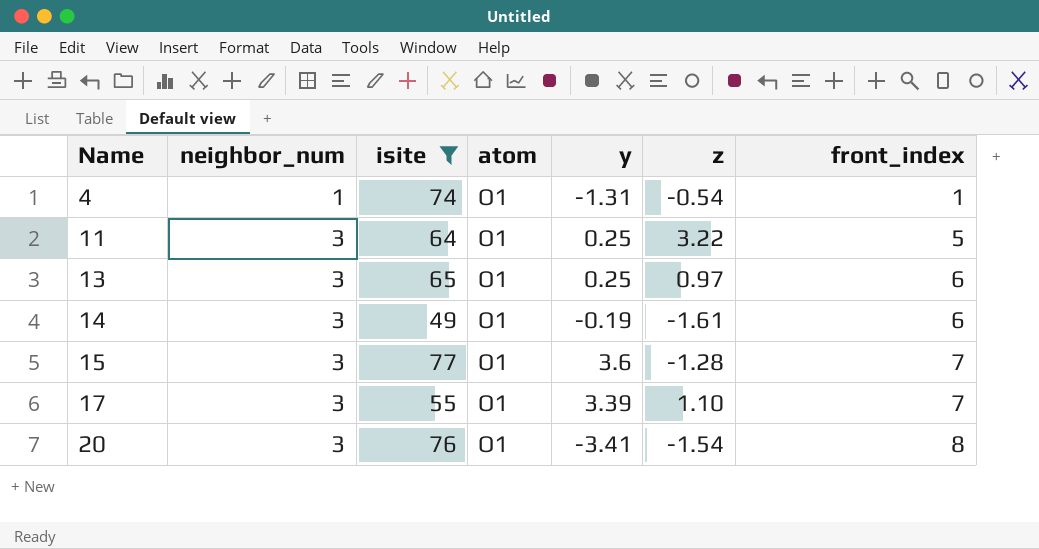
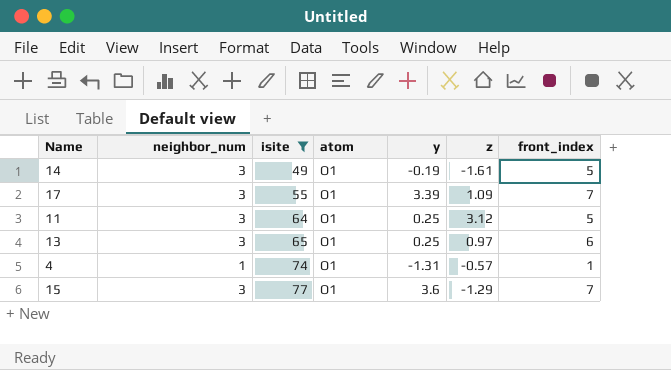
row order: Name ascending -> isite ascending
row 20: 3 | 76 | O1 | -3.41 | -1.54 | 8 -> none
14 | front_index: 6 -> 5
17 | z: 1.10 -> 1.09
11 | z: 3.22 -> 3.12
4 | z: -0.54 -> -0.57
15 | z: -1.28 -> -1.29

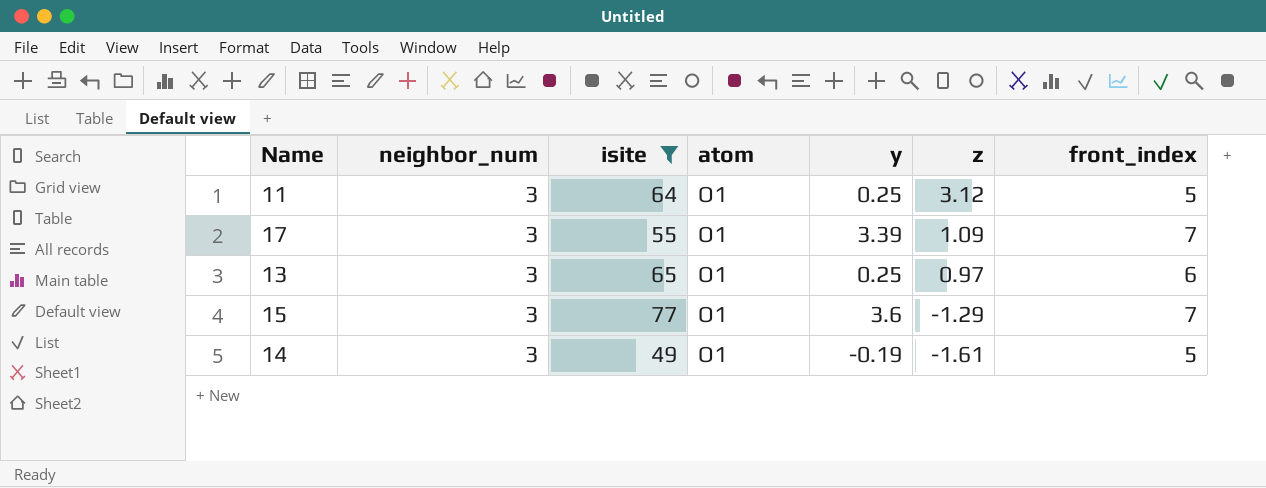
row order: isite ascending -> z descending
row 4: 1 | 74 | O1 | -1.31 | -0.57 | 1 -> none

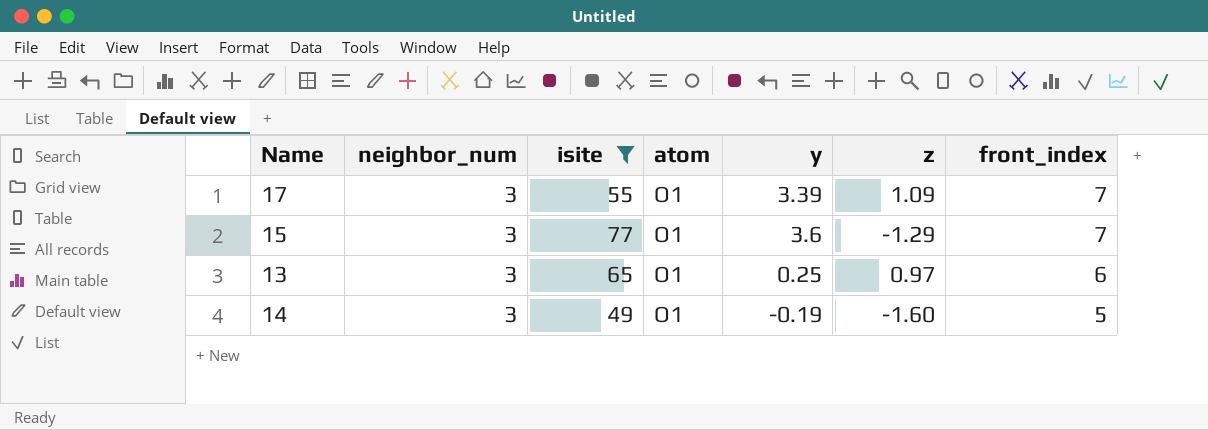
row order: z descending -> front_index descending
row 11: 3 | 64 | O1 | 0.25 | 3.12 | 5 -> none
14 | z: -1.61 -> -1.60

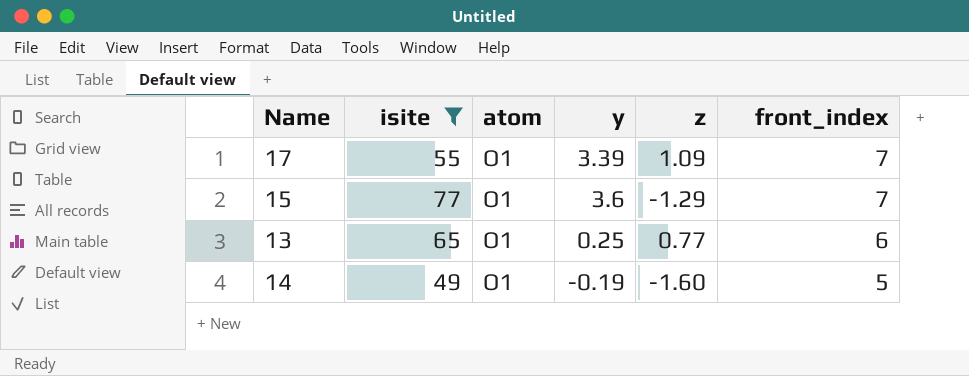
column neighbor_num | position: 2 -> none
13 | z: 0.97 -> 0.77

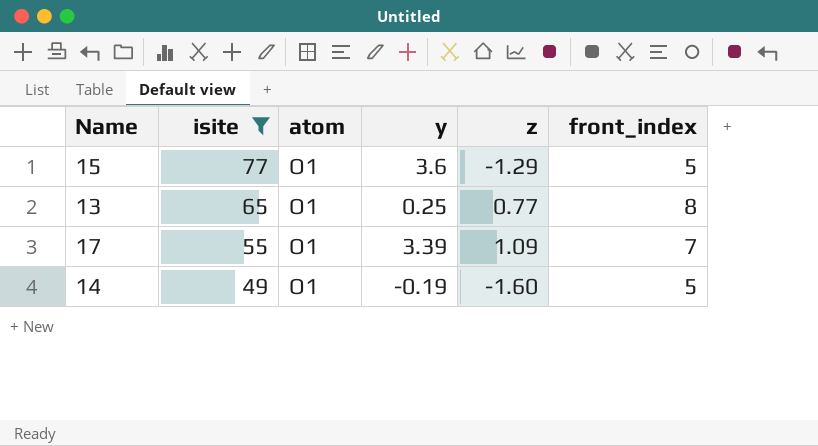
row order: front_index descending -> isite descending
15 | front_index: 7 -> 5
13 | front_index: 6 -> 8

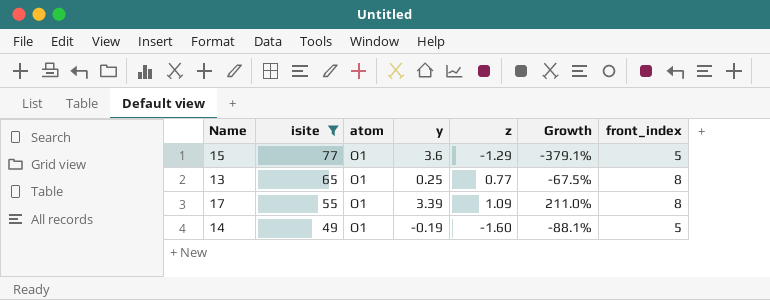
column Growth | formula: none -> ([y] - [z]) / [z]
17 | front_index: 7 -> 8

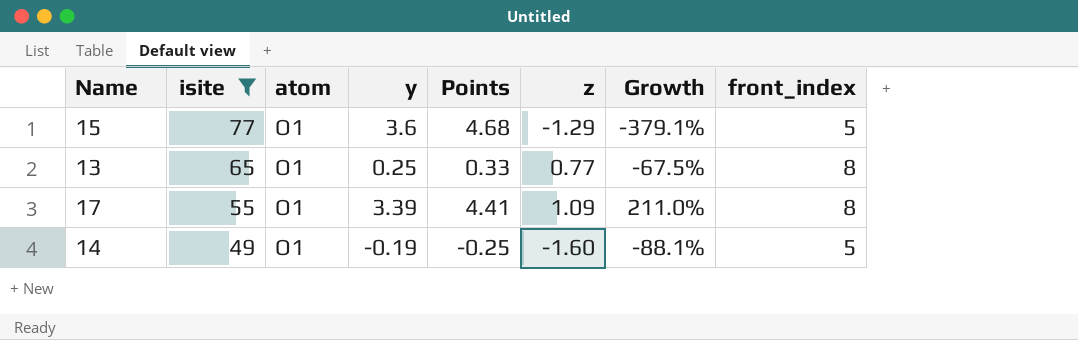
column Points | formula: none -> [y] * 1.3

